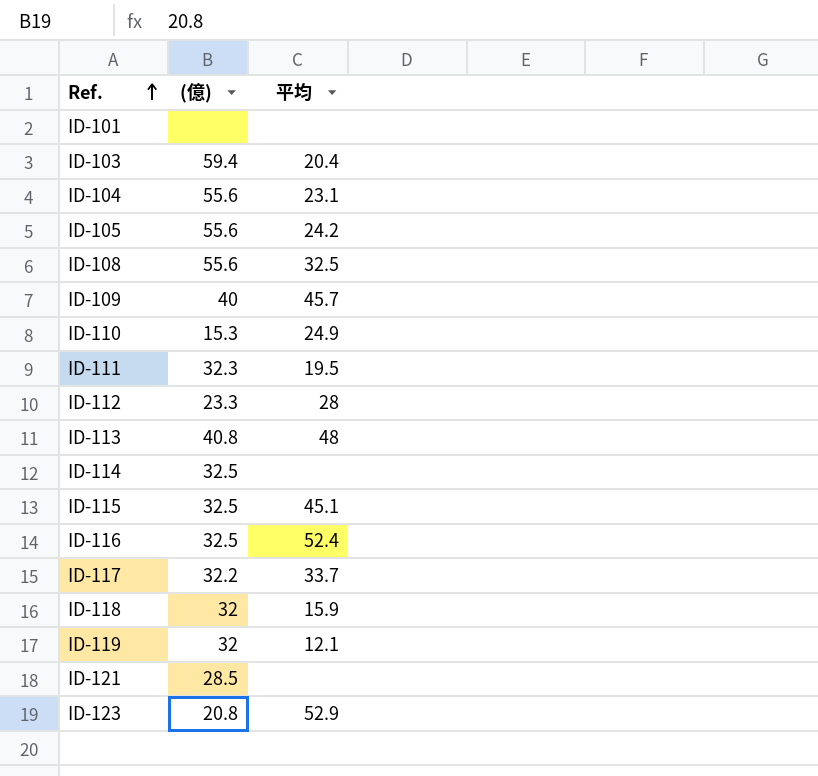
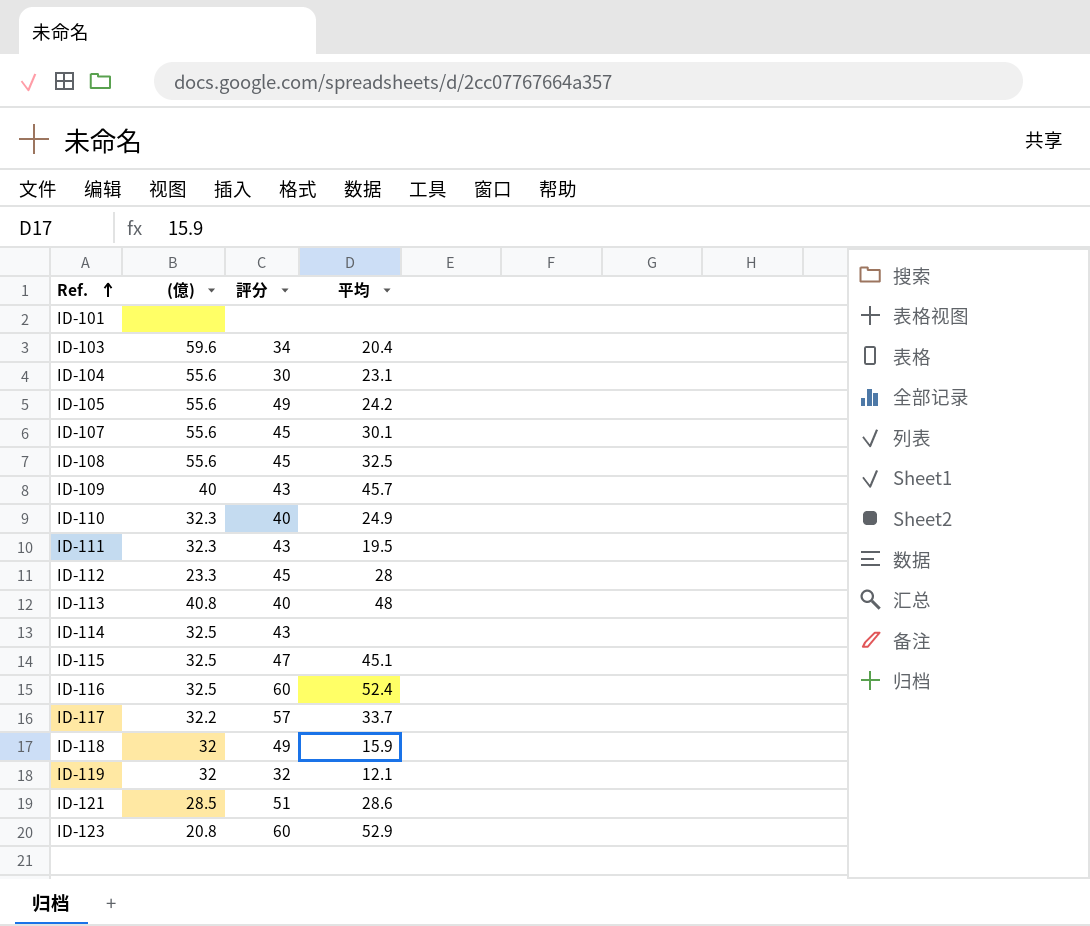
column 評分 | position: none -> 3
ID-103 | (億): 59.4 -> 59.6
row ID-107: none -> 55.6 | 45 | 30.1
ID-110 | (億): 15.3 -> 32.3
ID-121 | 平均: none -> 28.6

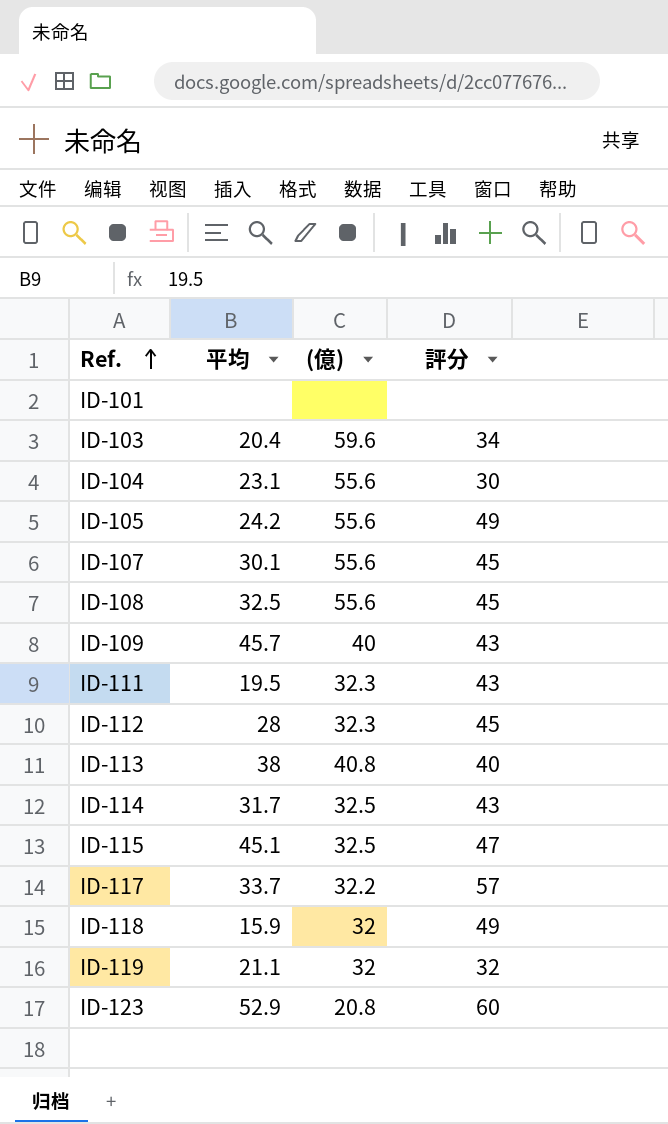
column 平均 | position: 4 -> 2
row ID-110: 32.3 | 40 | 24.9 -> none
row ID-116: 32.5 | 60 | 52.4 -> none
row ID-121: 28.5 | 51 | 28.6 -> none
ID-112 | (億): 23.3 -> 32.3
ID-113 | 平均: 48 -> 38
ID-114 | 平均: none -> 31.7
ID-119 | 平均: 12.1 -> 21.1

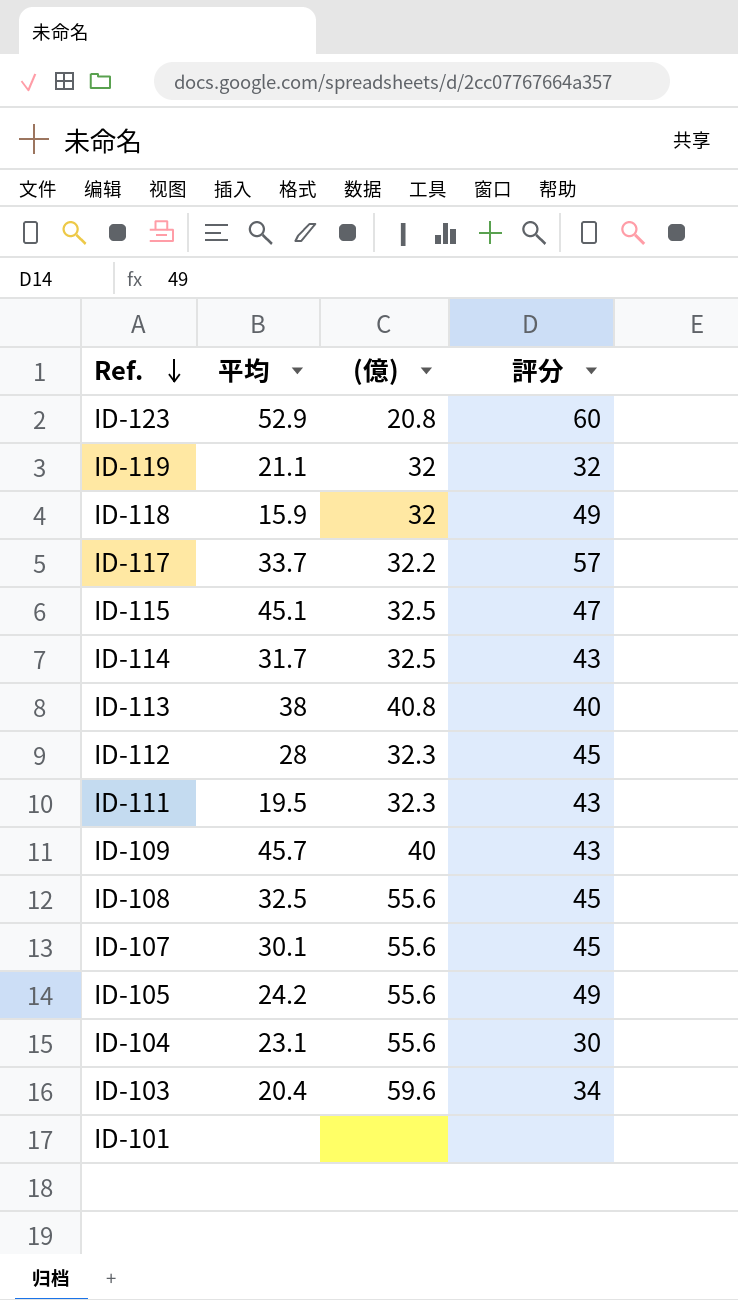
row order: Ref. ascending -> Ref. descending

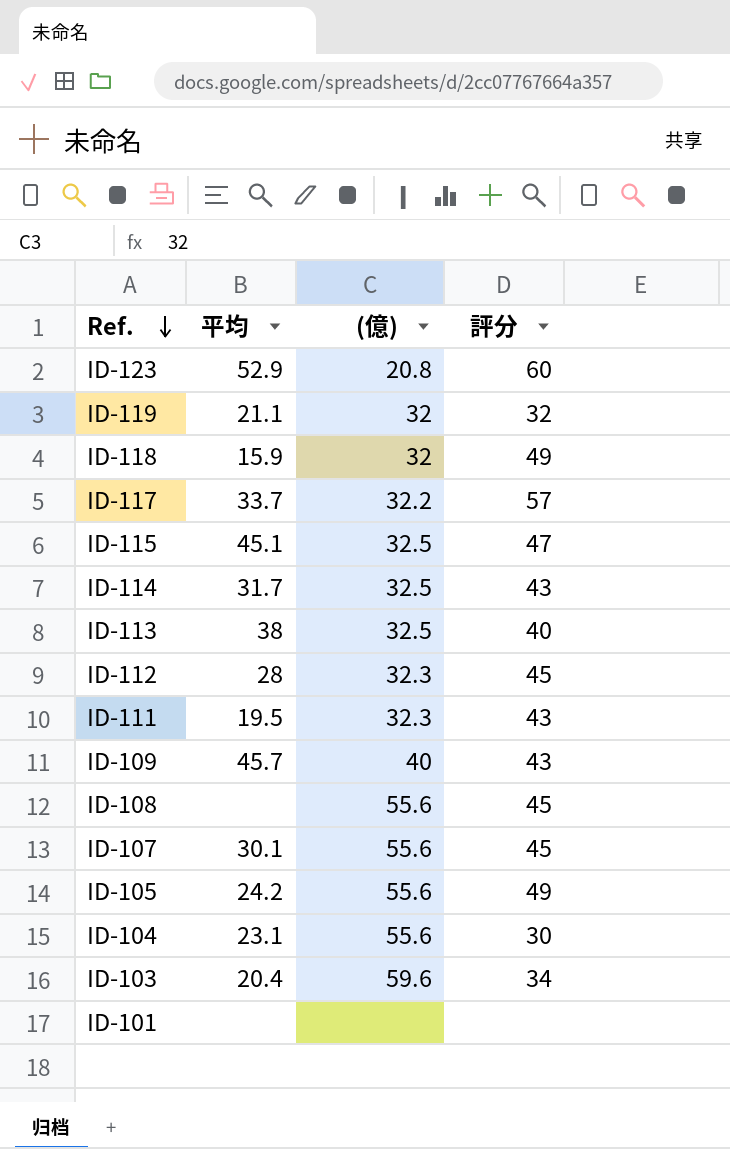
ID-113 | (億): 40.8 -> 32.5
ID-108 | 平均: 32.5 -> none

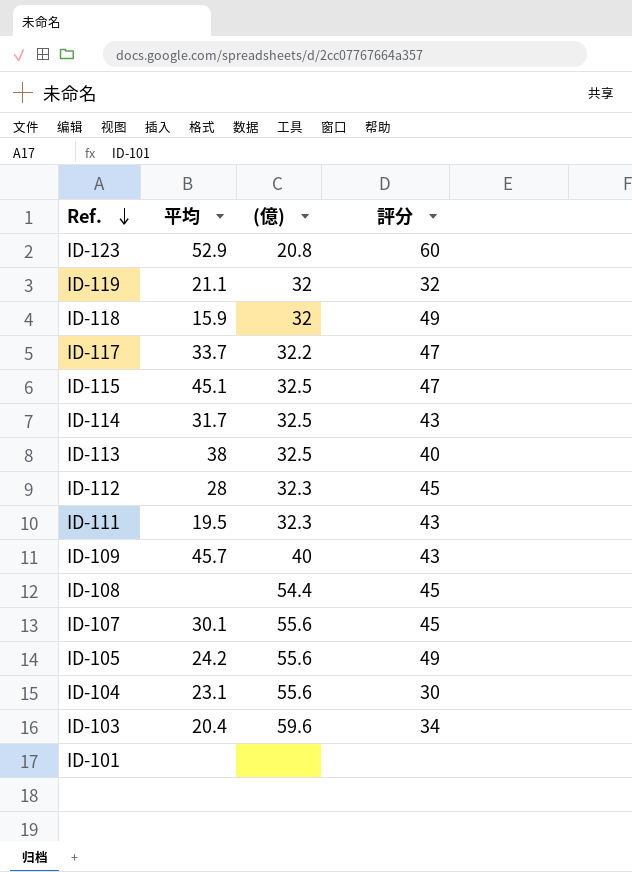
ID-117 | 評分: 57 -> 47
ID-108 | (億): 55.6 -> 54.4

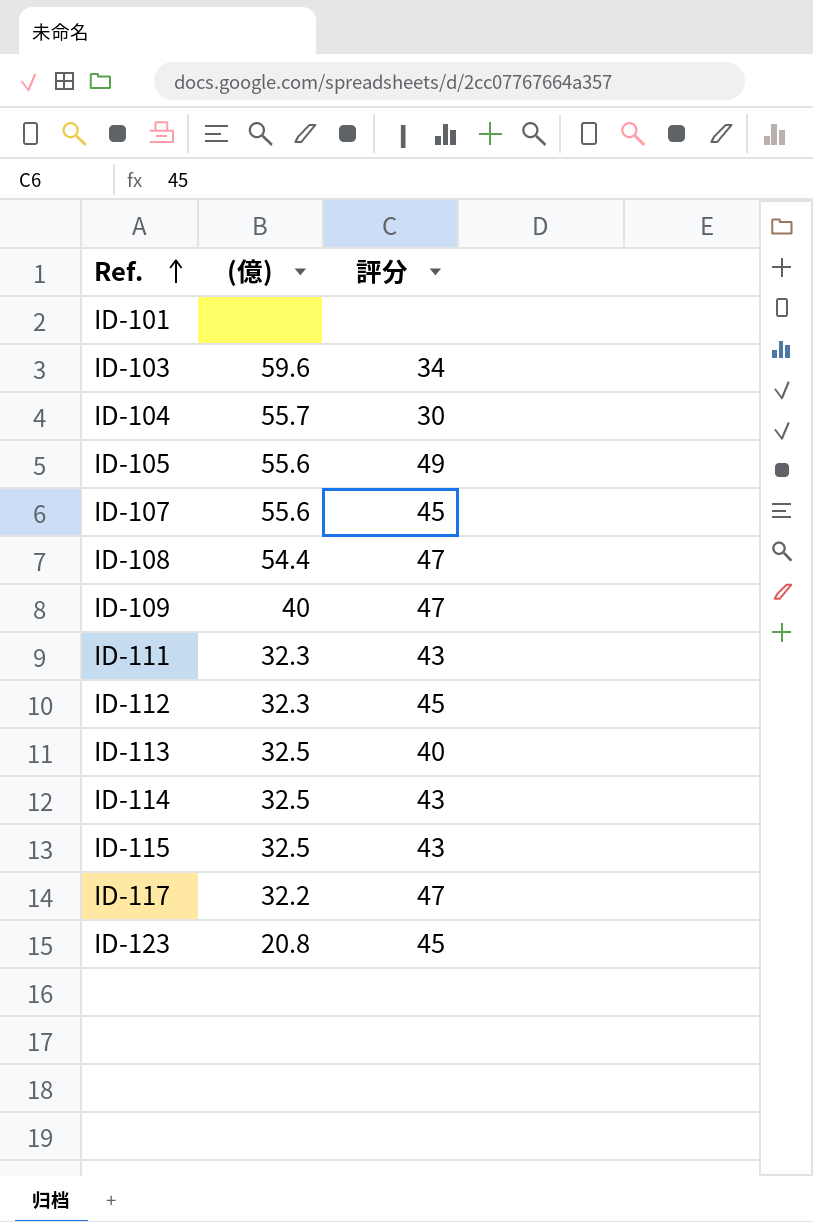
row order: Ref. descending -> Ref. ascending
column 平均 | position: 2 -> none
row ID-119: 21.1 | 32 | 32 -> none
row ID-118: 15.9 | 32 | 49 -> none
ID-104 | (億): 55.6 -> 55.7
ID-108 | 評分: 45 -> 47
ID-109 | 評分: 43 -> 47
ID-115 | 評分: 47 -> 43
ID-123 | 評分: 60 -> 45

